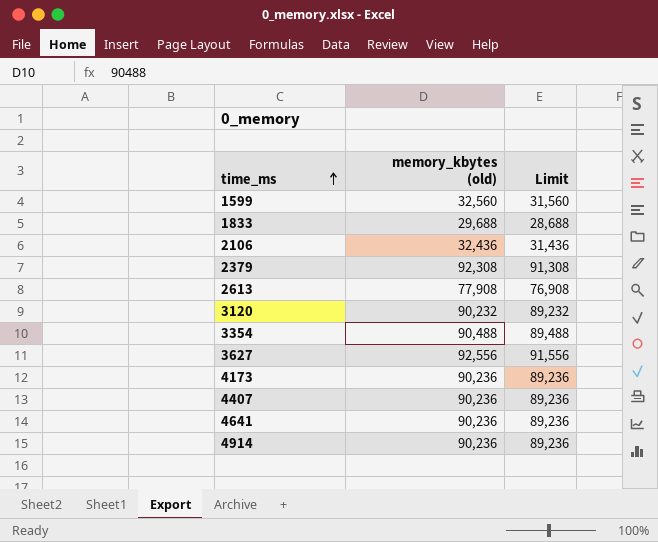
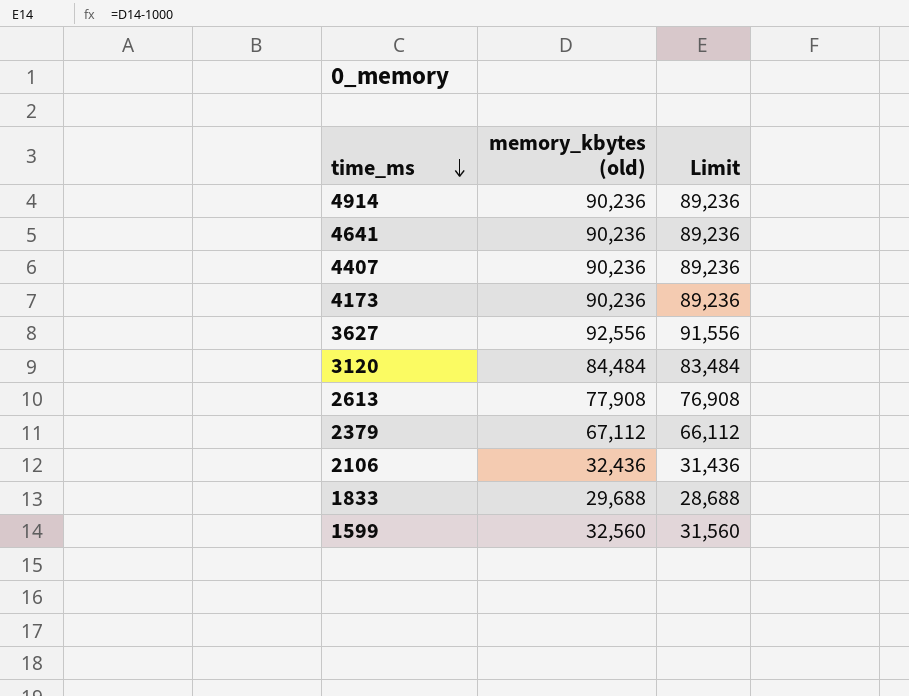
row order: time_ms ascending -> time_ms descending
row 3354: 90,488 | 89,488 -> none
3120 | memory_kbytes (old): 90,232 -> 84,484
3120 | Limit: 89,232 -> 83,484
2379 | memory_kbytes (old): 92,308 -> 67,112
2379 | Limit: 91,308 -> 66,112

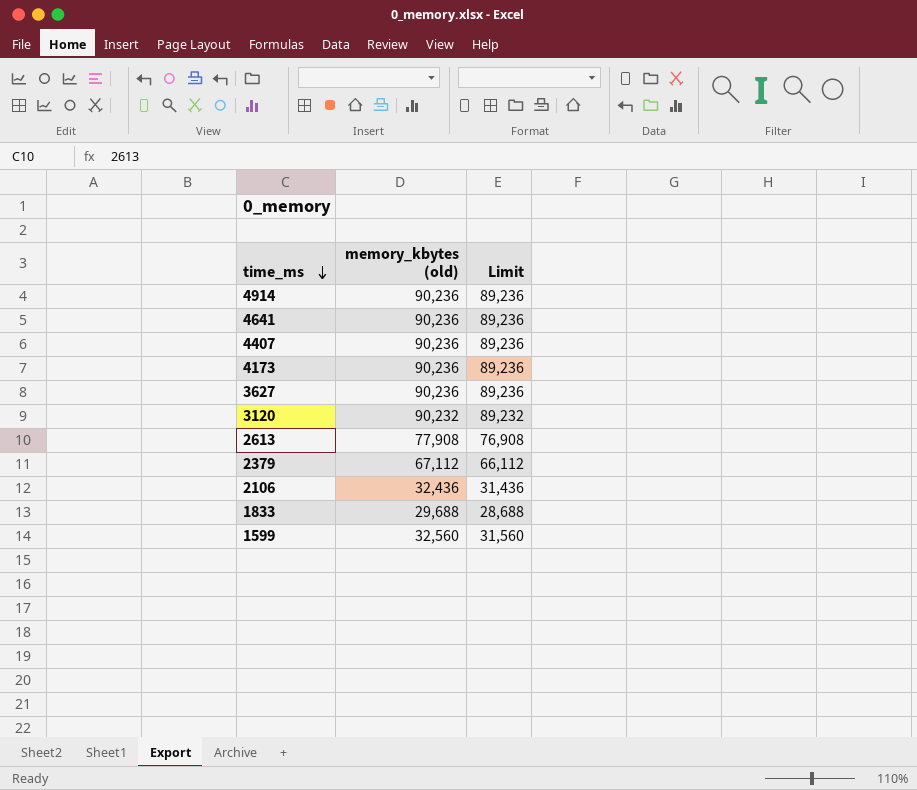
3627 | memory_kbytes (old): 92,556 -> 90,236
3627 | Limit: 91,556 -> 89,236
3120 | memory_kbytes (old): 84,484 -> 90,232
3120 | Limit: 83,484 -> 89,232

